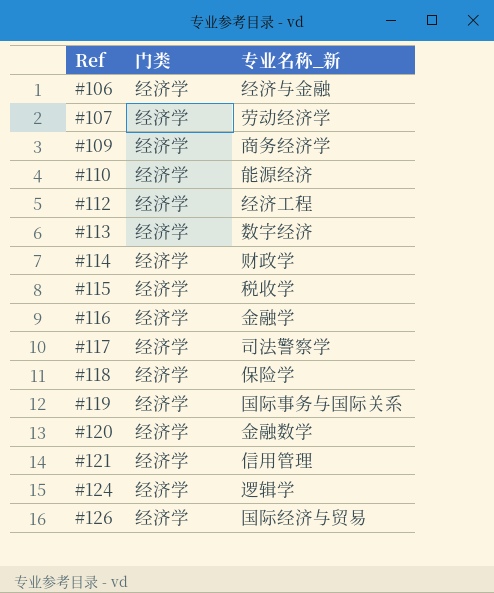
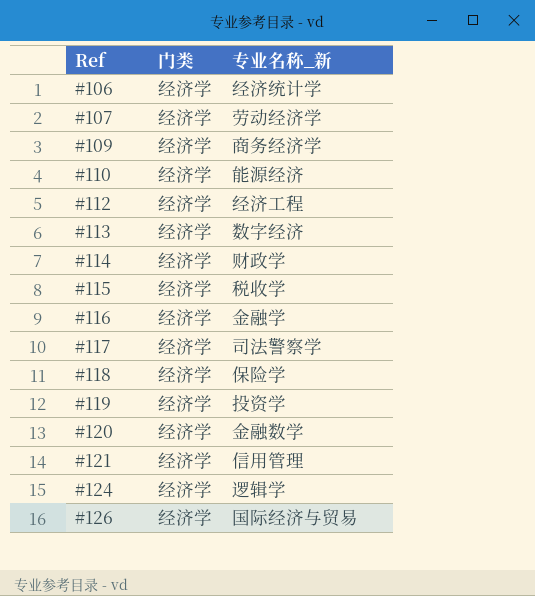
#106 | 专业名称_新: 经济与金融 -> 经济统计学
#119 | 专业名称_新: 国际事务与国际关系 -> 投资学

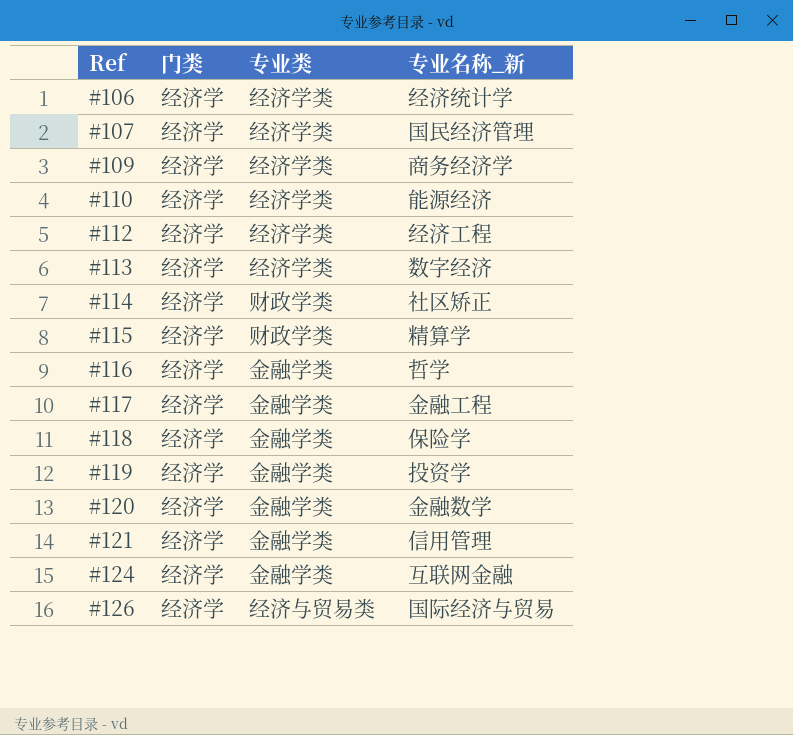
column 专业类 | position: none -> 3
#107 | 专业名称_新: 劳动经济学 -> 国民经济管理
#114 | 专业名称_新: 财政学 -> 社区矫正
#115 | 专业名称_新: 税收学 -> 精算学
#116 | 专业名称_新: 金融学 -> 哲学
#117 | 专业名称_新: 司法警察学 -> 金融工程
#124 | 专业名称_新: 逻辑学 -> 互联网金融

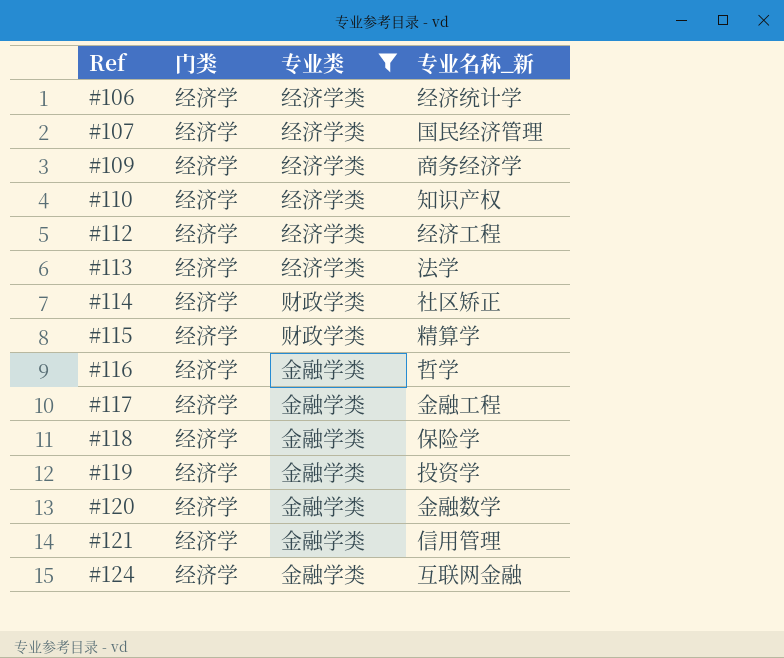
filter: none -> 专业类 != 经济与贸易类
#110 | 专业名称_新: 能源经济 -> 知识产权
#113 | 专业名称_新: 数字经济 -> 法学

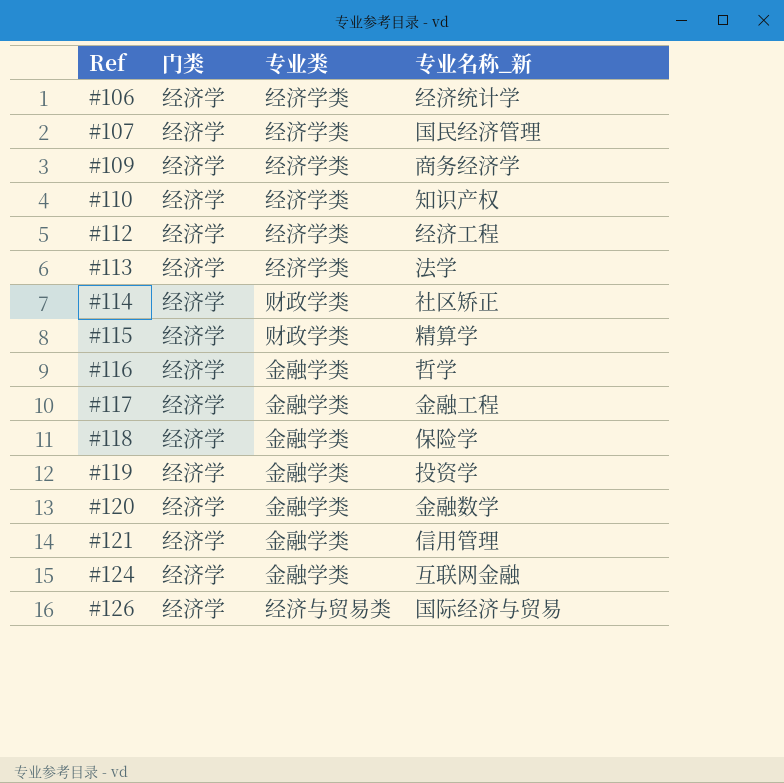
filter: 专业类 != 经济与贸易类 -> none

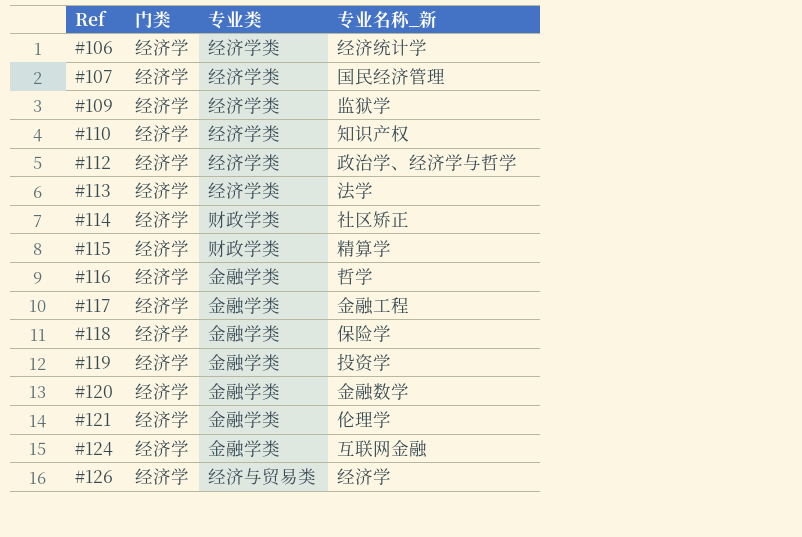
#109 | 专业名称_新: 商务经济学 -> 监狱学
#112 | 专业名称_新: 经济工程 -> 政治学、经济学与哲学
#121 | 专业名称_新: 信用管理 -> 伦理学
#126 | 专业名称_新: 国际经济与贸易 -> 经济学

